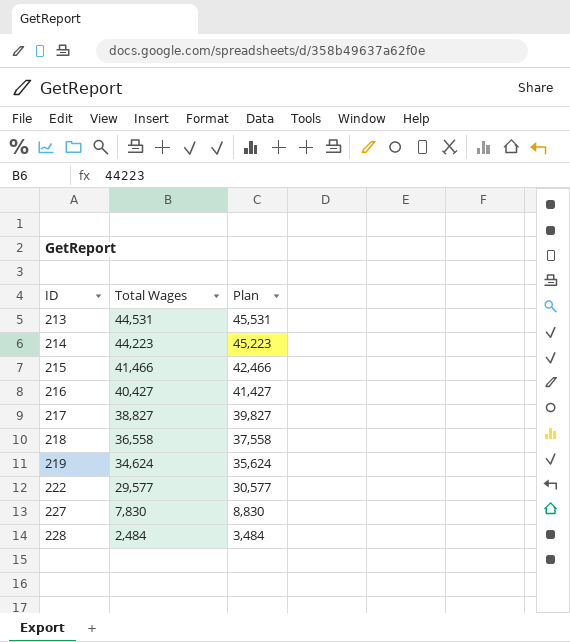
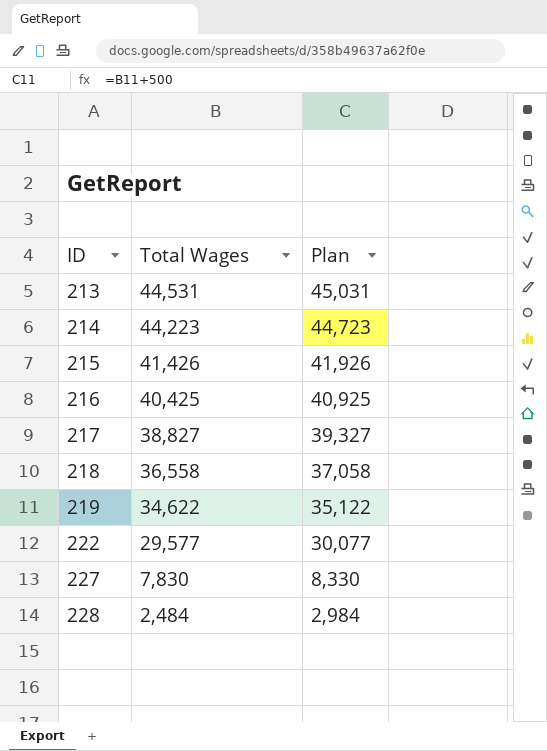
column Plan | formula: [Total Wages] + 1000 -> [Total Wages] + 500
215 | Total Wages: 41,466 -> 41,426
216 | Total Wages: 40,427 -> 40,425
219 | Total Wages: 34,624 -> 34,622

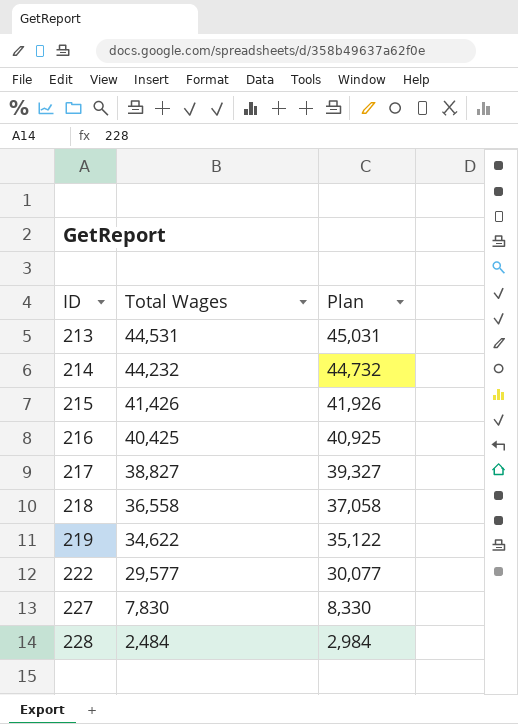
214 | Total Wages: 44,223 -> 44,232
214 | Plan: 44,723 -> 44,732

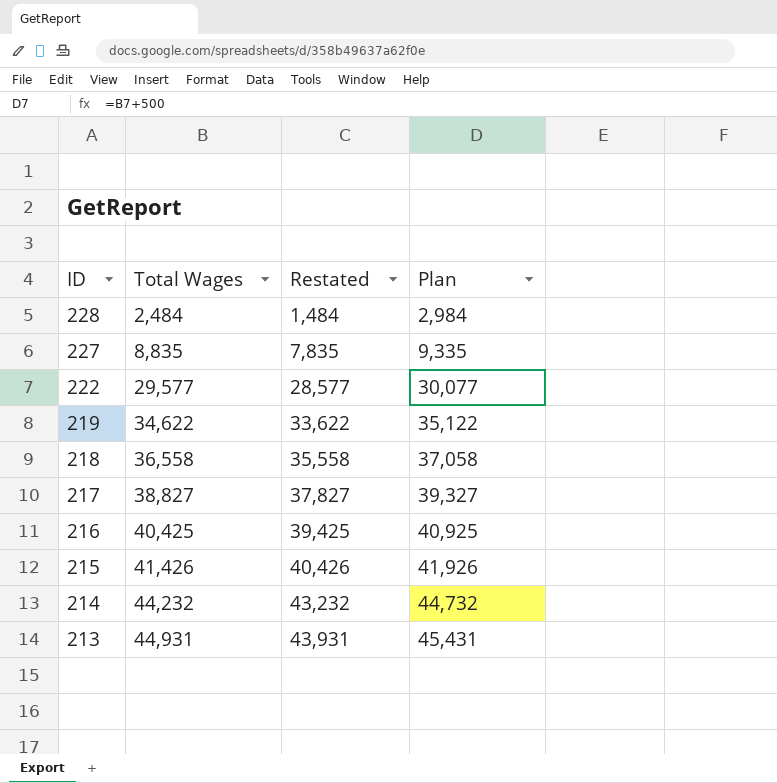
row order: ID ascending -> ID descending
column Restated | formula: none -> [Total Wages] - 1000
227 | Total Wages: 7,830 -> 8,835
227 | Plan: 8,330 -> 9,335
213 | Total Wages: 44,531 -> 44,931
213 | Plan: 45,031 -> 45,431

